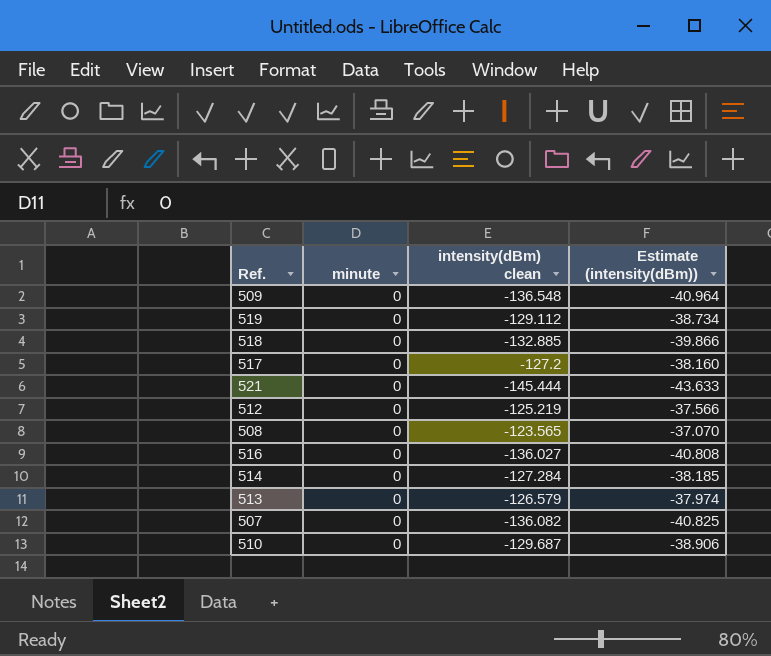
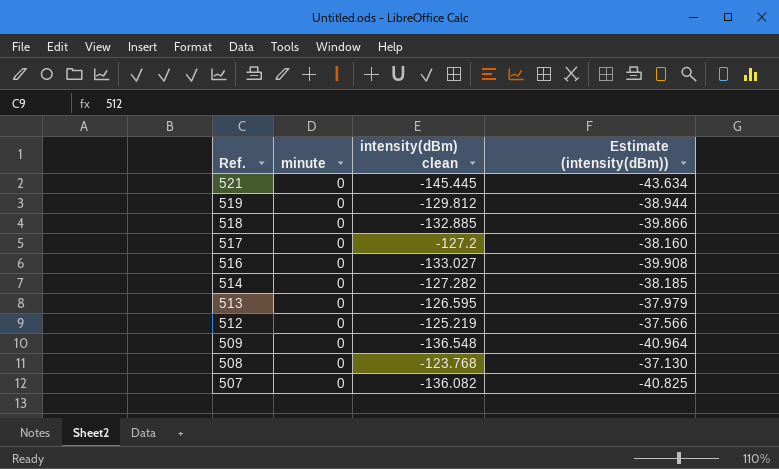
row order: none -> Ref. descending
row 510: 0 | -129.687 | -38.906 -> none
521 | intensity(dBm) clean: -145.444 -> -145.445
521 | Estimate (intensity(dBm)): -43.633 -> -43.634
519 | intensity(dBm) clean: -129.112 -> -129.812
519 | Estimate (intensity(dBm)): -38.734 -> -38.944
516 | intensity(dBm) clean: -136.027 -> -133.027
516 | Estimate (intensity(dBm)): -40.808 -> -39.908
514 | intensity(dBm) clean: -127.284 -> -127.282
513 | intensity(dBm) clean: -126.579 -> -126.595
513 | Estimate (intensity(dBm)): -37.974 -> -37.979
508 | intensity(dBm) clean: -123.565 -> -123.768
508 | Estimate (intensity(dBm)): -37.070 -> -37.130

